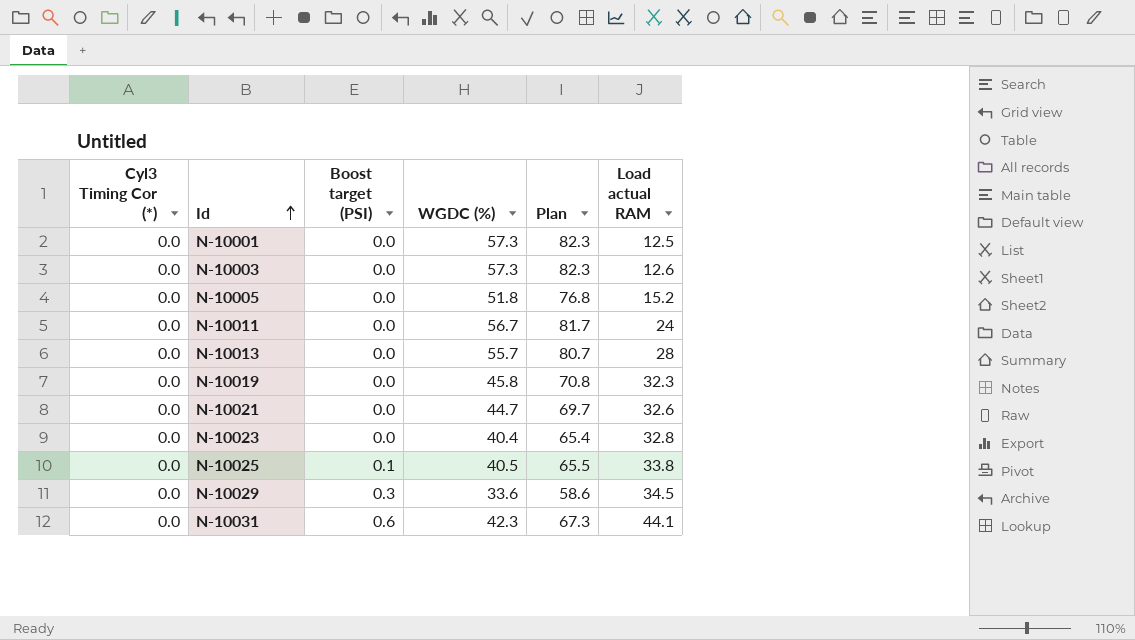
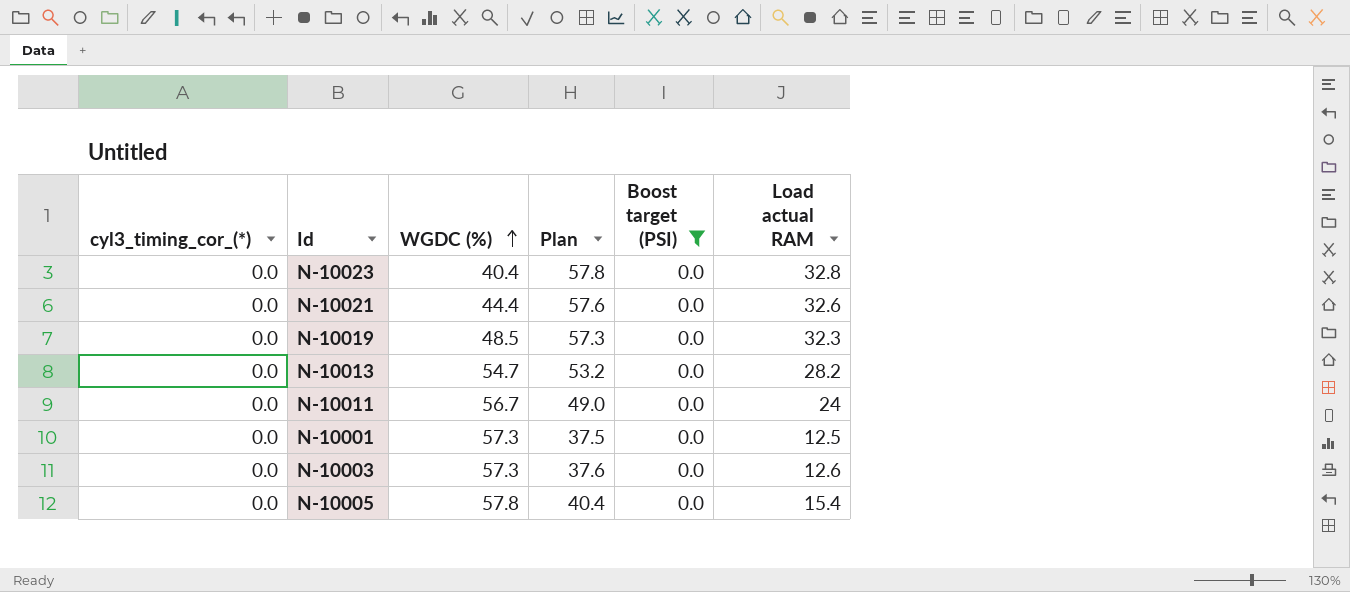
filter: none -> Boost target (PSI) = 0.0
row order: Id ascending -> WGDC (%) ascending
column name: Cyl3 Timing Cor (*) -> cyl3_timing_cor_(*)
column Plan | formula: [WGDC (%)] + 25 -> [Load actual RAM] + 25
column Boost target (PSI) | position: 3 -> 5
N-10021 | WGDC (%): 44.7 -> 44.4
N-10019 | WGDC (%): 45.8 -> 48.5
N-10013 | WGDC (%): 55.7 -> 54.7
N-10013 | Load actual RAM: 28 -> 28.2
N-10005 | WGDC (%): 51.8 -> 57.8
N-10005 | Load actual RAM: 15.2 -> 15.4

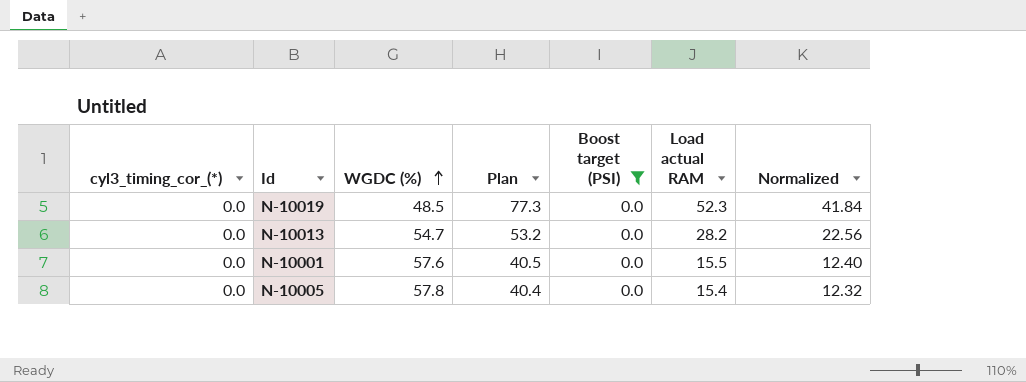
column Normalized | formula: none -> [Load actual RAM] * 0.8
row N-10023: 0.0 | 40.4 | 57.8 | 0.0 | 32.8 -> none
row N-10021: 0.0 | 44.4 | 57.6 | 0.0 | 32.6 -> none
row N-10011: 0.0 | 56.7 | 49.0 | 0.0 | 24 -> none
row N-10003: 0.0 | 57.3 | 37.6 | 0.0 | 12.6 -> none
N-10019 | Plan: 57.3 -> 77.3
N-10019 | Load actual RAM: 32.3 -> 52.3
N-10001 | WGDC (%): 57.3 -> 57.6
N-10001 | Plan: 37.5 -> 40.5
N-10001 | Load actual RAM: 12.5 -> 15.5

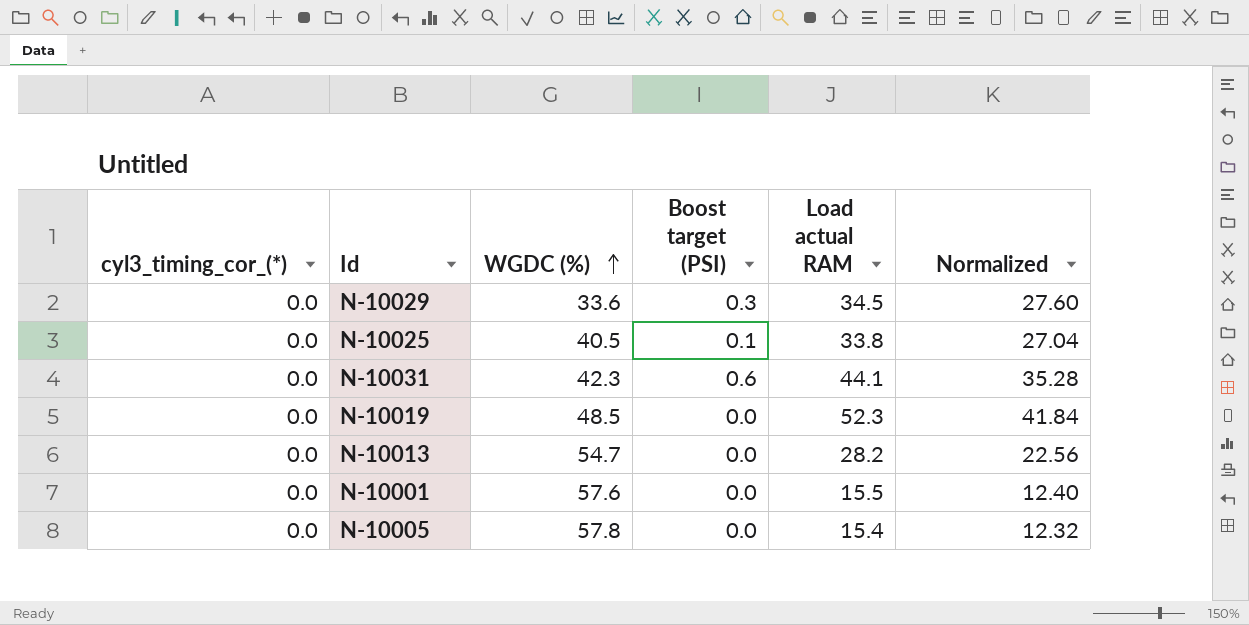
filter: Boost target (PSI) = 0.0 -> none
column Plan | formula: [Load actual RAM] + 25 -> none

